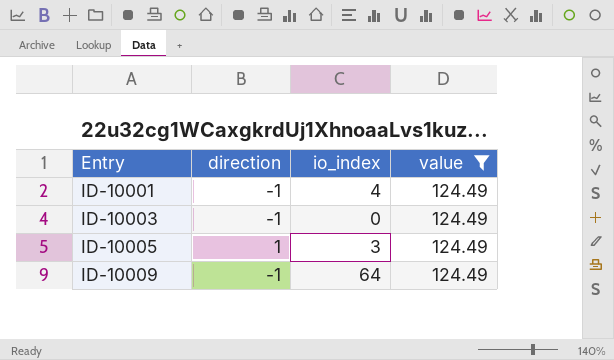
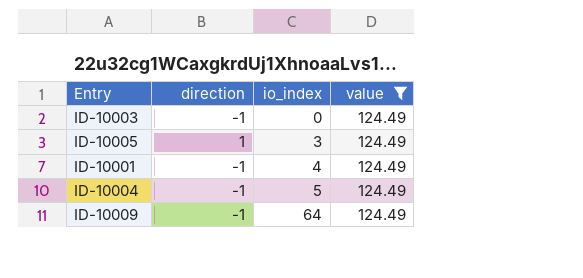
row order: Entry ascending -> io_index ascending
row ID-10004: none -> -1 | 5 | 124.49

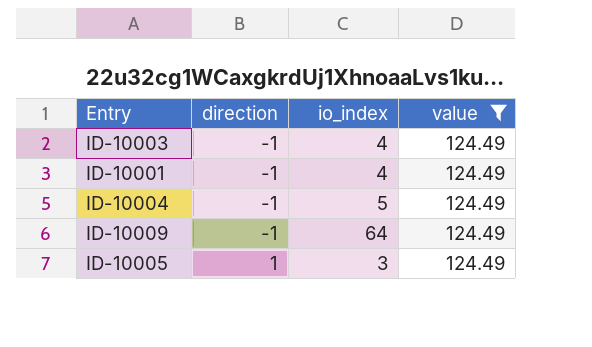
row order: io_index ascending -> direction ascending
ID-10003 | io_index: 0 -> 4

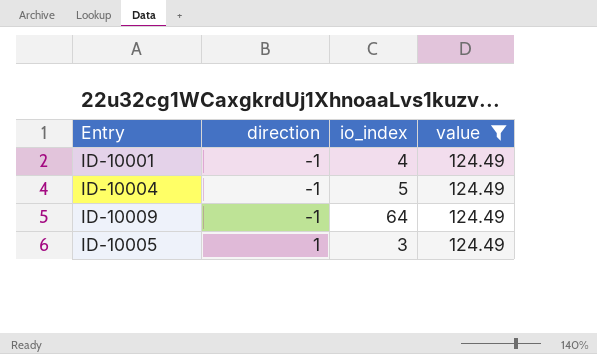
row ID-10003: -1 | 4 | 124.49 -> none

